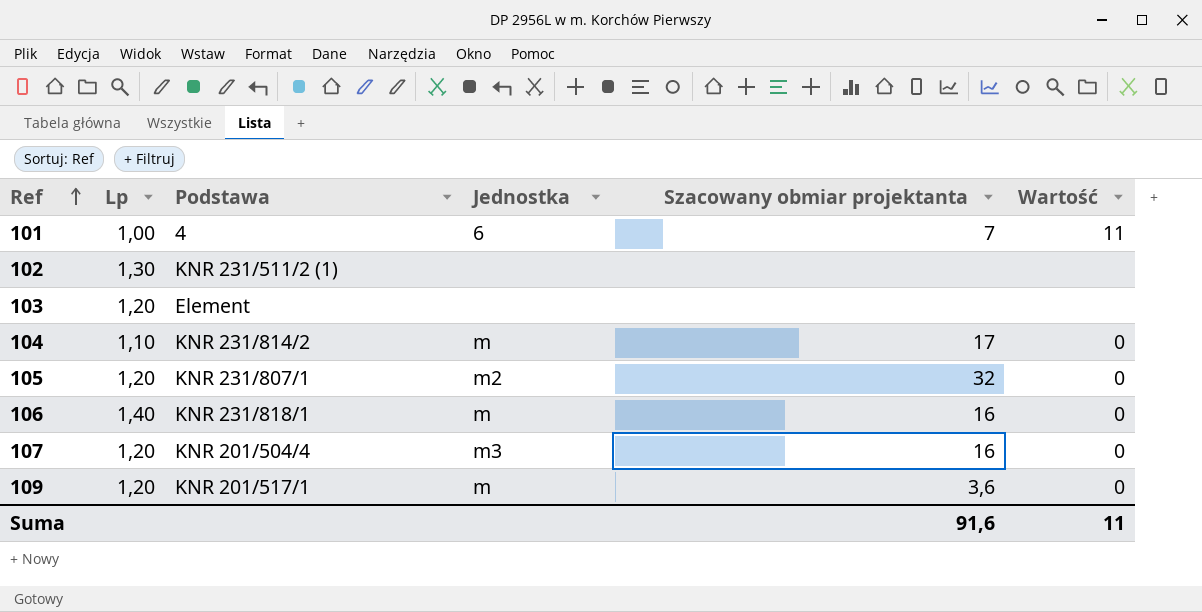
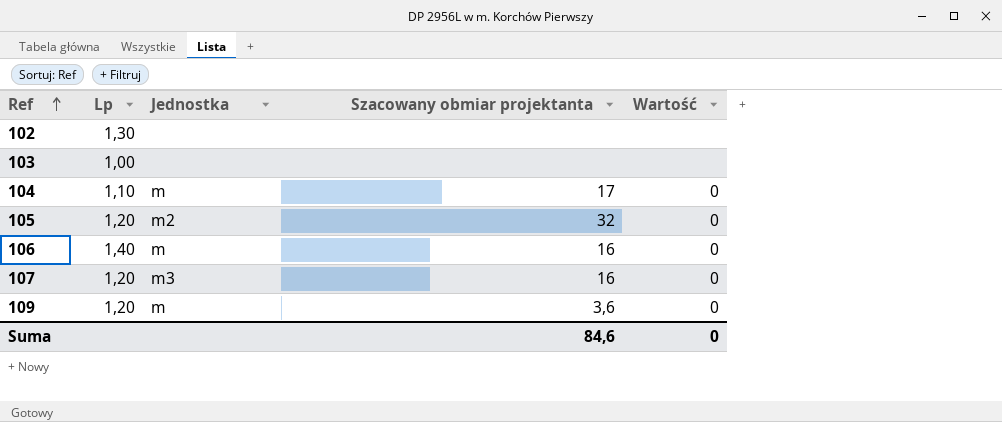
column Podstawa | position: 3 -> none
row 101: 1,00 | 4 | 6 | 7 | 11 -> none
103 | Lp: 1,20 -> 1,00
Suma | Szacowany obmiar projektanta: 91,6 -> 84,6
Suma | Wartość: 11 -> 0

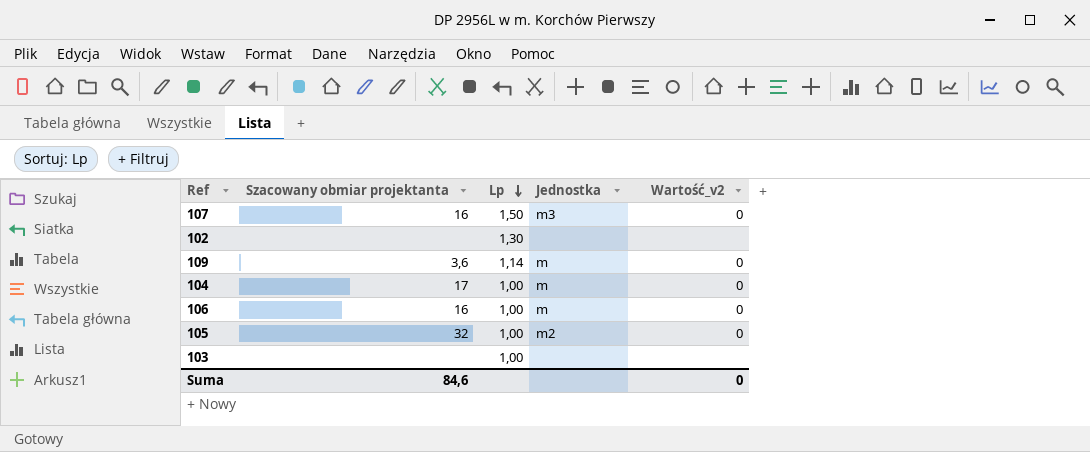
row order: Ref ascending -> Lp descending
column Szacowany obmiar projektanta | position: 4 -> 2
column name: Wartość -> Wartość_v2
107 | Lp: 1,20 -> 1,50
109 | Lp: 1,20 -> 1,14
104 | Lp: 1,10 -> 1,00
106 | Lp: 1,40 -> 1,00
105 | Lp: 1,20 -> 1,00

